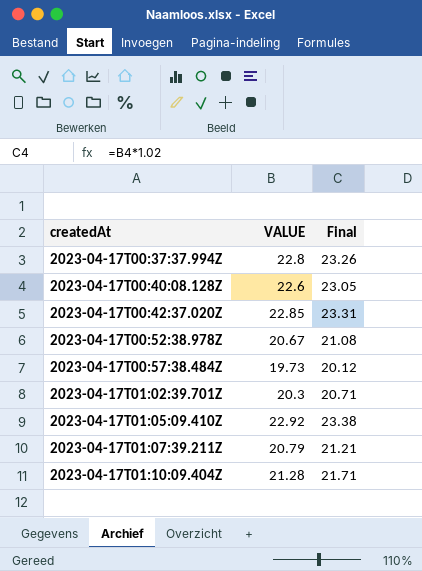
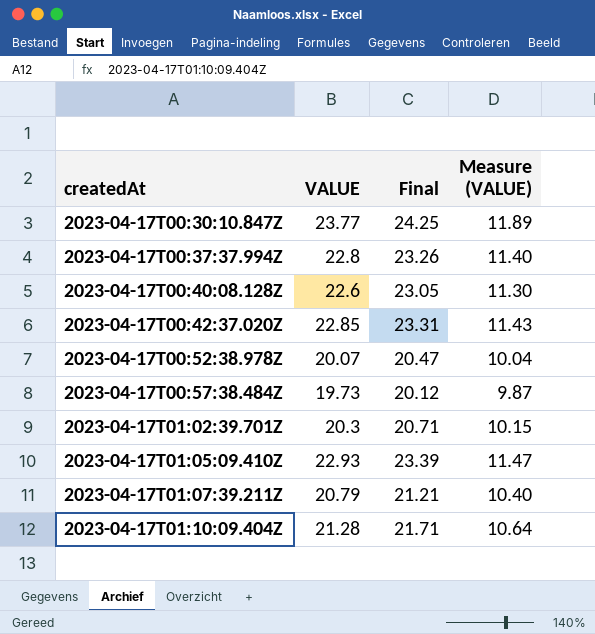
column Measure (VALUE) | formula: none -> [VALUE] * 0.5
row 2023-04-17T00:30:10.847Z: none -> 23.77 | 24.25 | 11.89
2023-04-17T00:52:38.978Z | VALUE: 20.67 -> 20.07
2023-04-17T00:52:38.978Z | Final: 21.08 -> 20.47
2023-04-17T01:05:09.410Z | VALUE: 22.92 -> 22.93
2023-04-17T01:05:09.410Z | Final: 23.38 -> 23.39

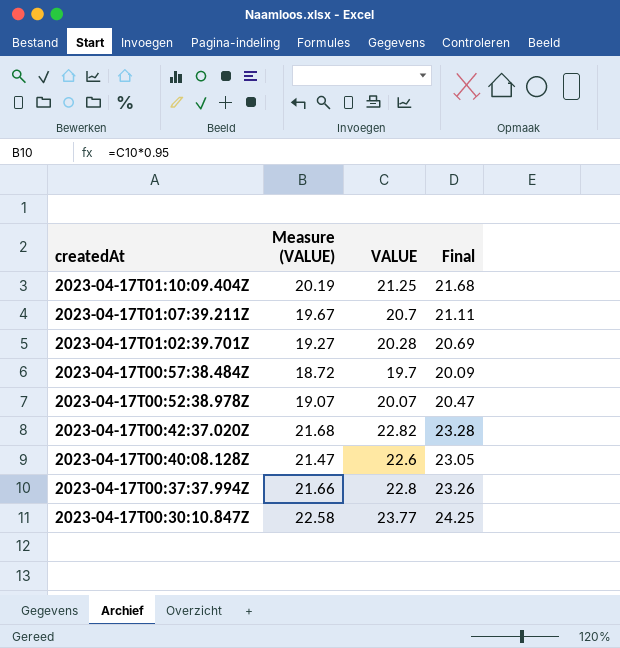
row order: createdAt ascending -> createdAt descending
column Measure (VALUE) | formula: [VALUE] * 0.5 -> [VALUE] * 0.95
column Measure (VALUE) | position: 4 -> 2
row 2023-04-17T01:05:09.410Z: 22.93 | 23.39 | 11.47 -> none
2023-04-17T01:10:09.404Z | VALUE: 21.28 -> 21.25
2023-04-17T01:10:09.404Z | Final: 21.71 -> 21.68
2023-04-17T01:07:39.211Z | VALUE: 20.79 -> 20.7
2023-04-17T01:07:39.211Z | Final: 21.21 -> 21.11
2023-04-17T01:02:39.701Z | VALUE: 20.3 -> 20.28
2023-04-17T01:02:39.701Z | Final: 20.71 -> 20.69
2023-04-17T00:57:38.484Z | VALUE: 19.73 -> 19.7
2023-04-17T00:57:38.484Z | Final: 20.12 -> 20.09
2023-04-17T00:42:37.020Z | VALUE: 22.85 -> 22.82
2023-04-17T00:42:37.020Z | Final: 23.31 -> 23.28

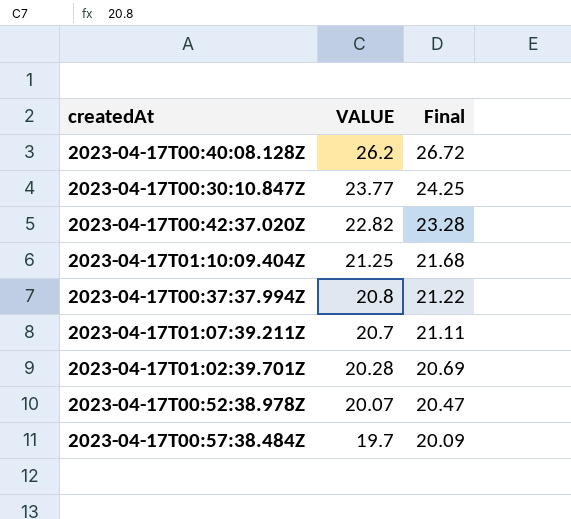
row order: createdAt descending -> VALUE descending
column Measure (VALUE) | formula: [VALUE] * 0.95 -> none
2023-04-17T00:40:08.128Z | VALUE: 22.6 -> 26.2
2023-04-17T00:40:08.128Z | Final: 23.05 -> 26.72
2023-04-17T00:37:37.994Z | VALUE: 22.8 -> 20.8
2023-04-17T00:37:37.994Z | Final: 23.26 -> 21.22

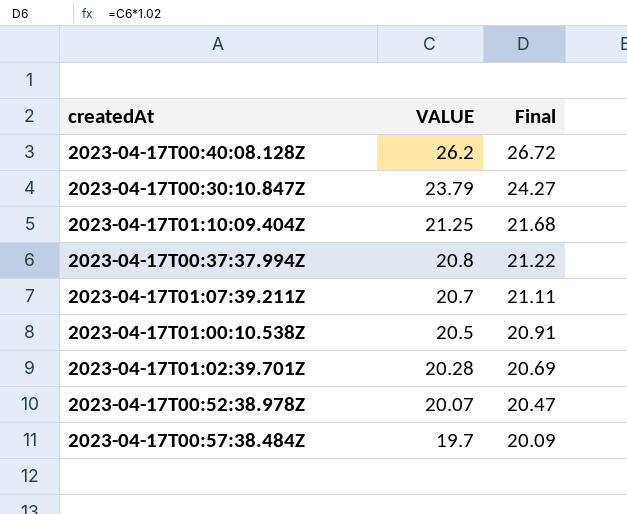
row 2023-04-17T00:42:37.020Z: 22.82 | 23.28 -> none
2023-04-17T00:30:10.847Z | VALUE: 23.77 -> 23.79
2023-04-17T00:30:10.847Z | Final: 24.25 -> 24.27
row 2023-04-17T01:00:10.538Z: none -> 20.5 | 20.91

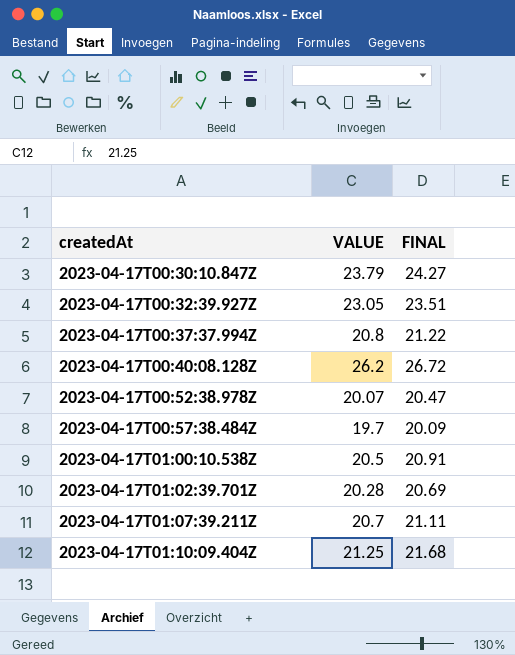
row order: VALUE descending -> createdAt ascending
column name: Final -> FINAL
row 2023-04-17T00:32:39.927Z: none -> 23.05 | 23.51

